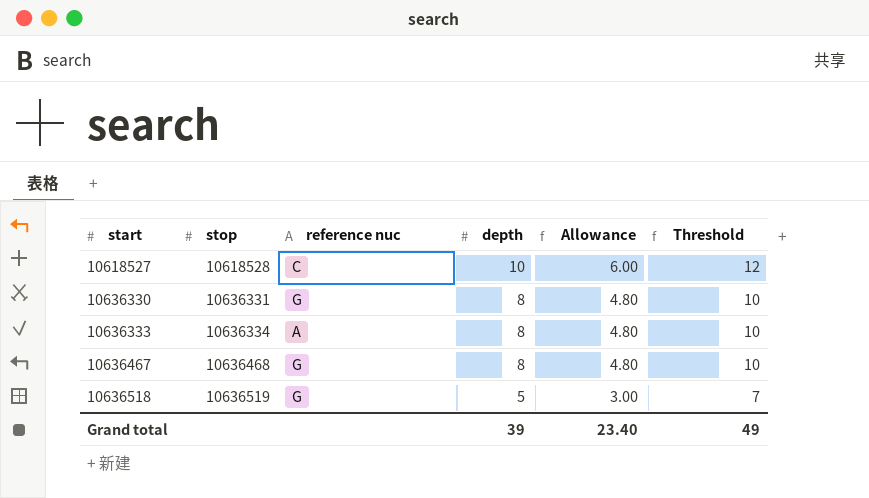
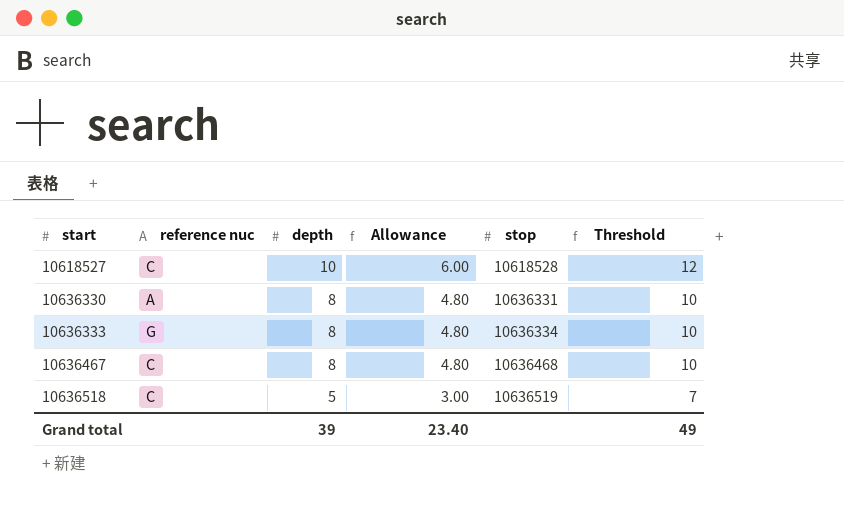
column stop | position: 2 -> 5
10636330 | reference nuc: G -> A
10636333 | reference nuc: A -> G
10636467 | reference nuc: G -> C
10636518 | reference nuc: G -> C

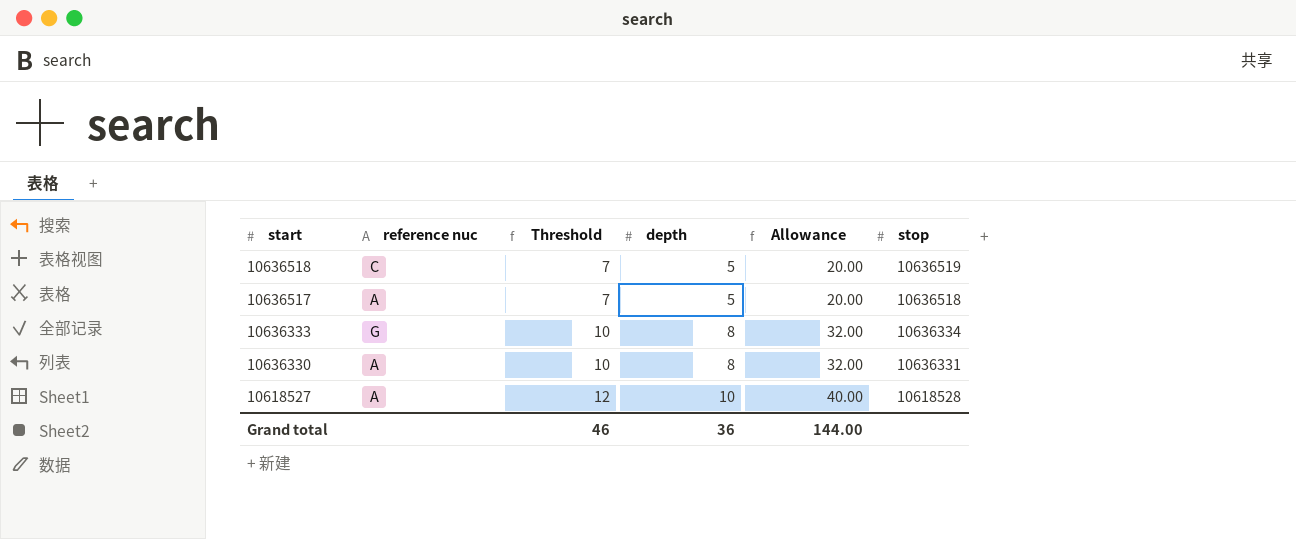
row order: start ascending -> start descending
column Threshold | position: 6 -> 3
column Allowance | formula: [depth] * 0.6 -> [depth] * 4
row 10636467: C | 8 | 4.80 | 10636468 | 10 -> none
row 10636517: none -> A | 7 | 5 | 20.00 | 10636518
10618527 | reference nuc: C -> A
Grand total | Threshold: 49 -> 46
Grand total | depth: 39 -> 36
Grand total | Allowance: 23.40 -> 144.00

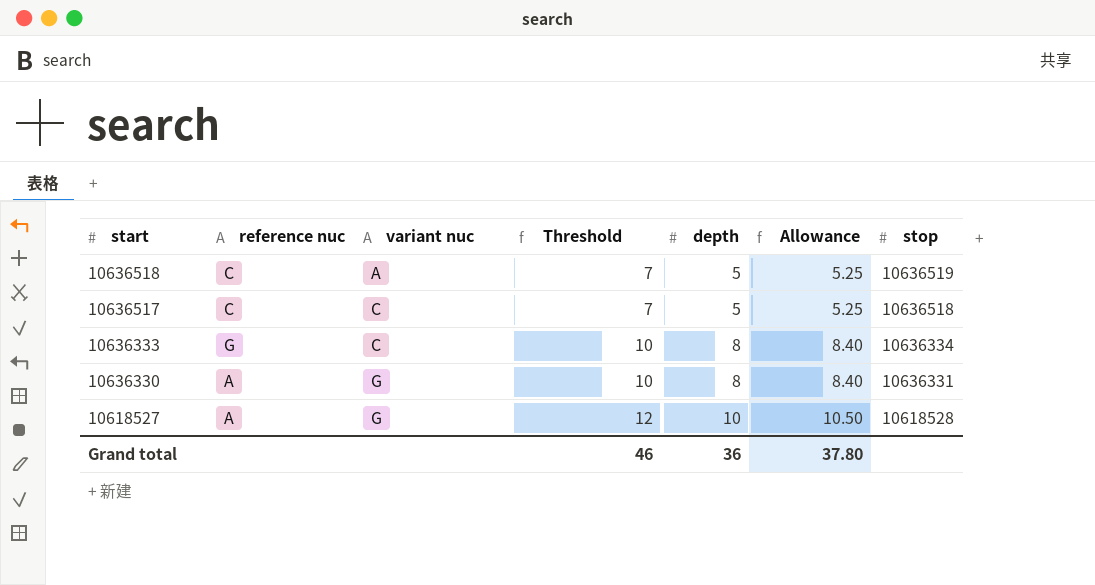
column variant nuc | position: none -> 3
column Allowance | formula: [depth] * 4 -> [depth] * 1.05
10636517 | reference nuc: A -> C
Grand total | Allowance: 144.00 -> 37.80

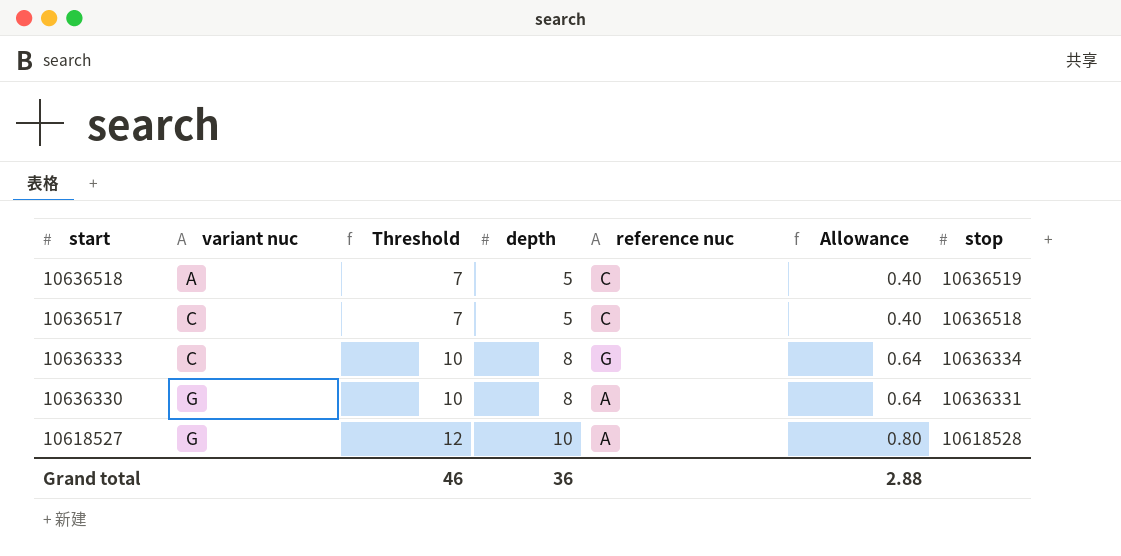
column reference nuc | position: 2 -> 5
column Allowance | formula: [depth] * 1.05 -> [depth] * 0.08
Grand total | Allowance: 37.80 -> 2.88

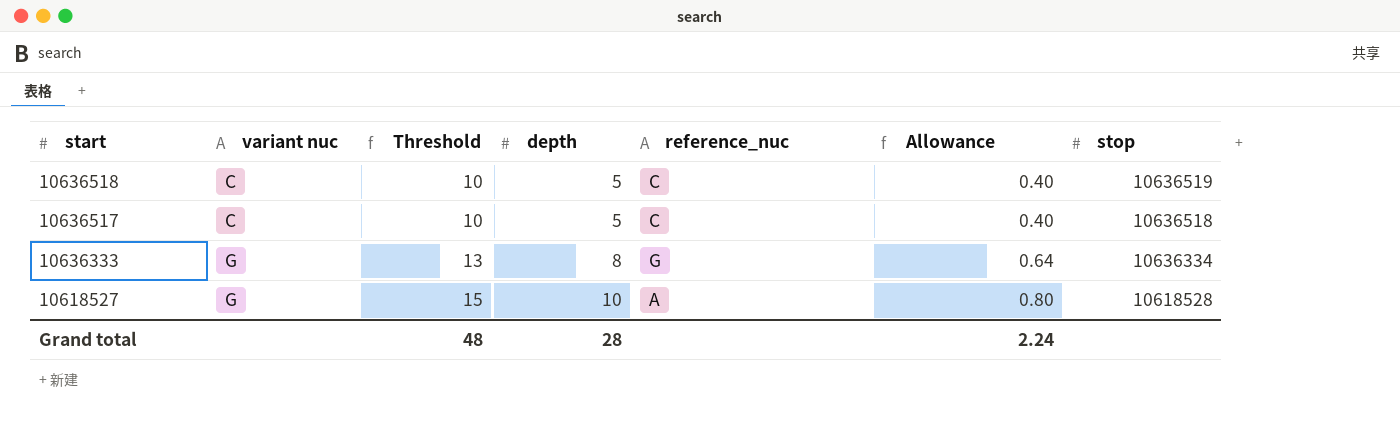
column Threshold | formula: [depth] + 2 -> [depth] + 5
column name: reference nuc -> reference_nuc
row 10636330: G | 10 | 8 | A | 0.64 | 10636331 -> none
10636518 | variant nuc: A -> C
10636333 | variant nuc: C -> G
Grand total | Threshold: 46 -> 48
Grand total | depth: 36 -> 28
Grand total | Allowance: 2.88 -> 2.24

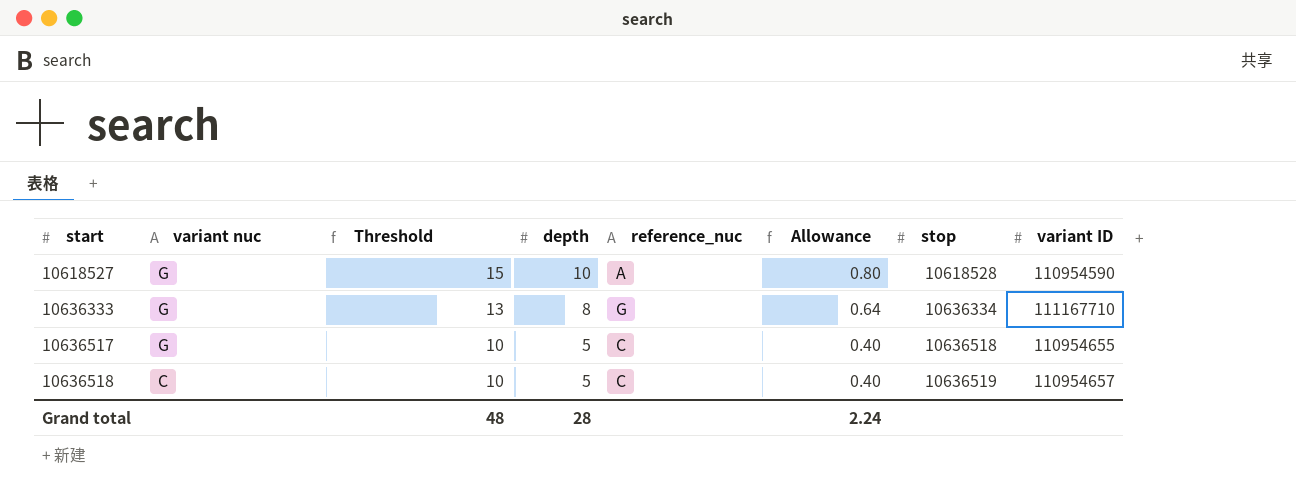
row order: start descending -> start ascending
column variant ID | position: none -> 8
10636517 | variant nuc: C -> G

